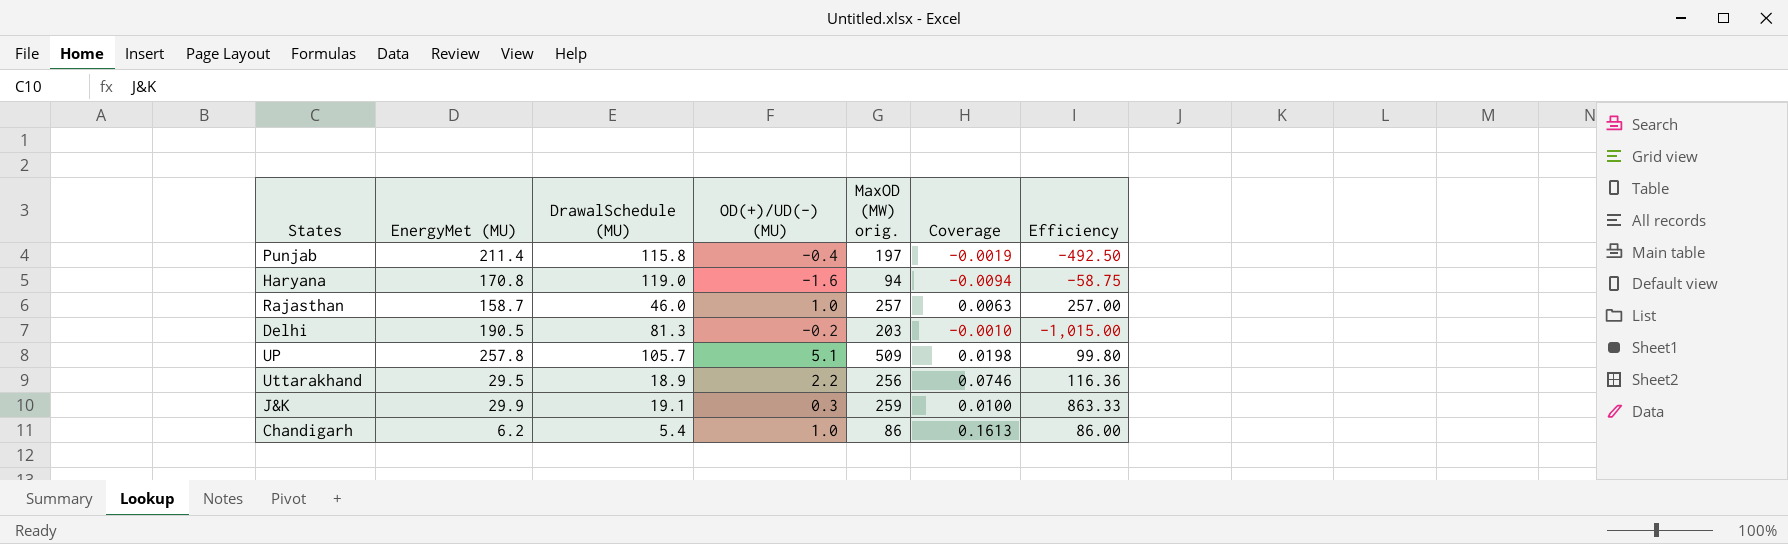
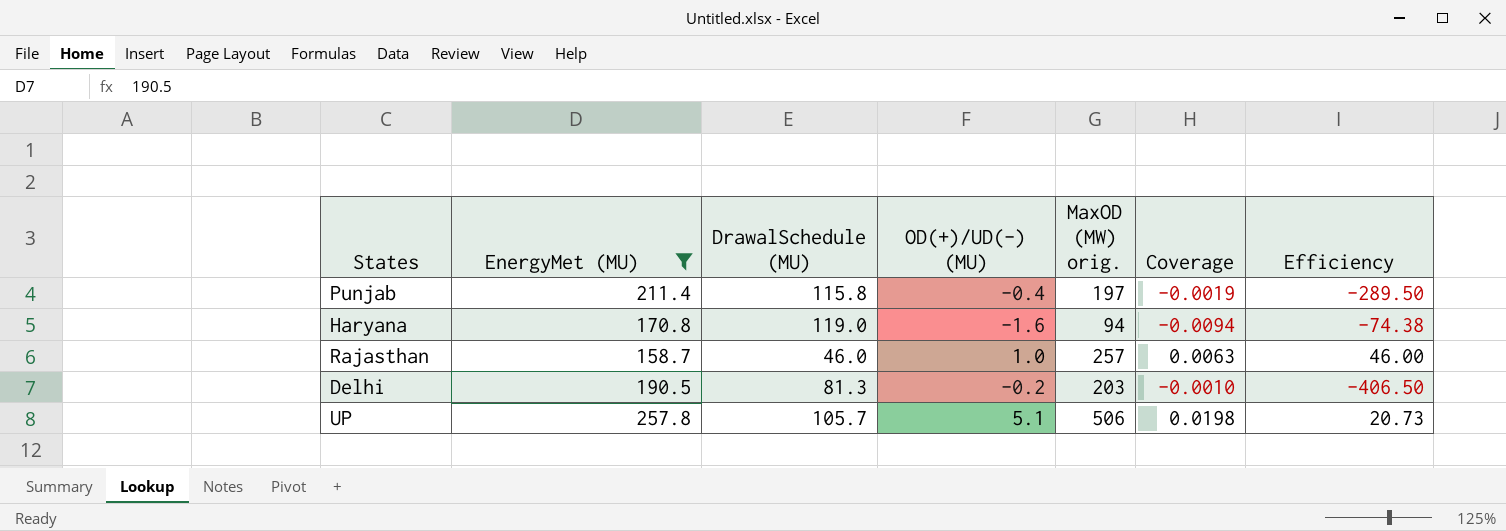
filter: none -> EnergyMet (MU) >= 158.7
column Efficiency | formula: [MaxOD (MW) orig.] / [OD(+)/UD(-) (MU)] -> [DrawalSchedule (MU)] / [OD(+)/UD(-) (MU)]
UP | MaxOD (MW) orig.: 509 -> 506

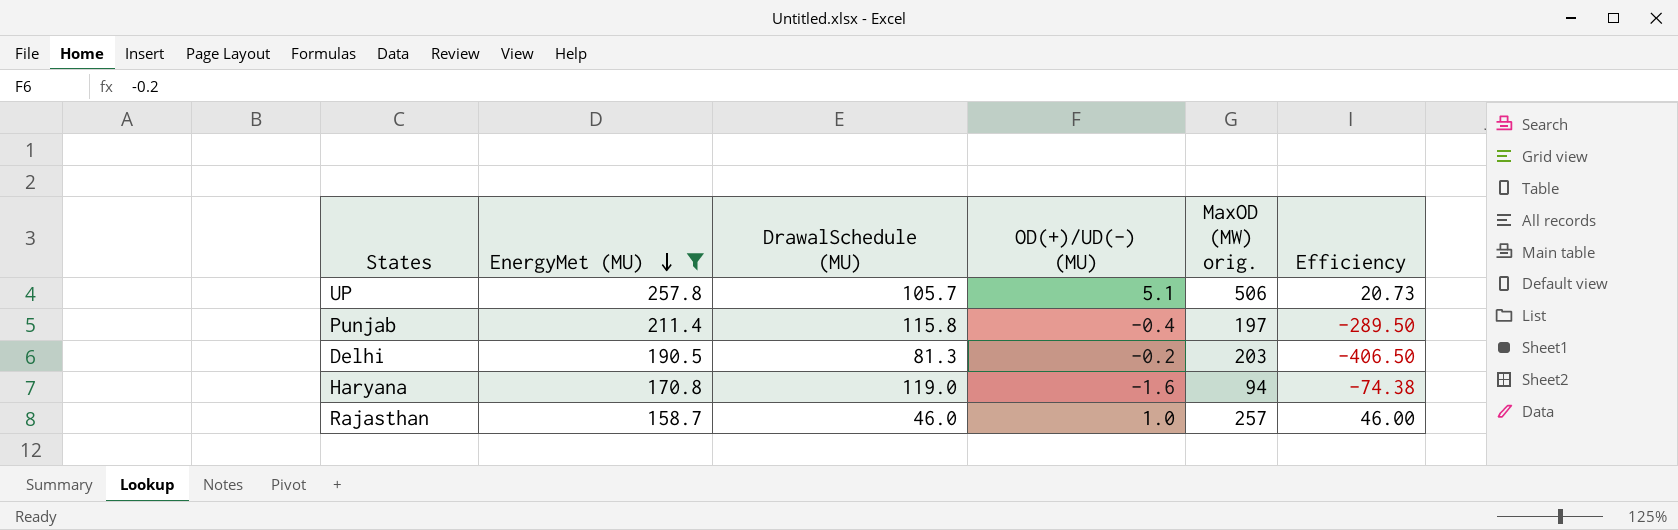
row order: none -> EnergyMet (MU) descending
column Coverage | formula: [OD(+)/UD(-) (MU)] / [EnergyMet (MU)] -> none

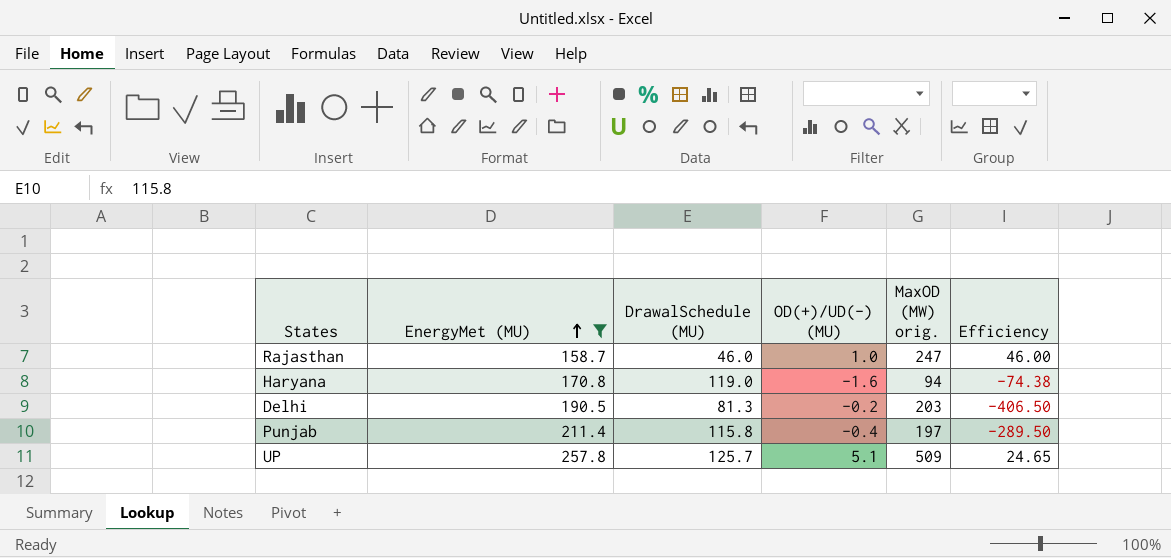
row order: EnergyMet (MU) descending -> EnergyMet (MU) ascending
Rajasthan | MaxOD (MW) orig.: 257 -> 247
UP | DrawalSchedule (MU): 105.7 -> 125.7
UP | MaxOD (MW) orig.: 506 -> 509
UP | Efficiency: 20.73 -> 24.65

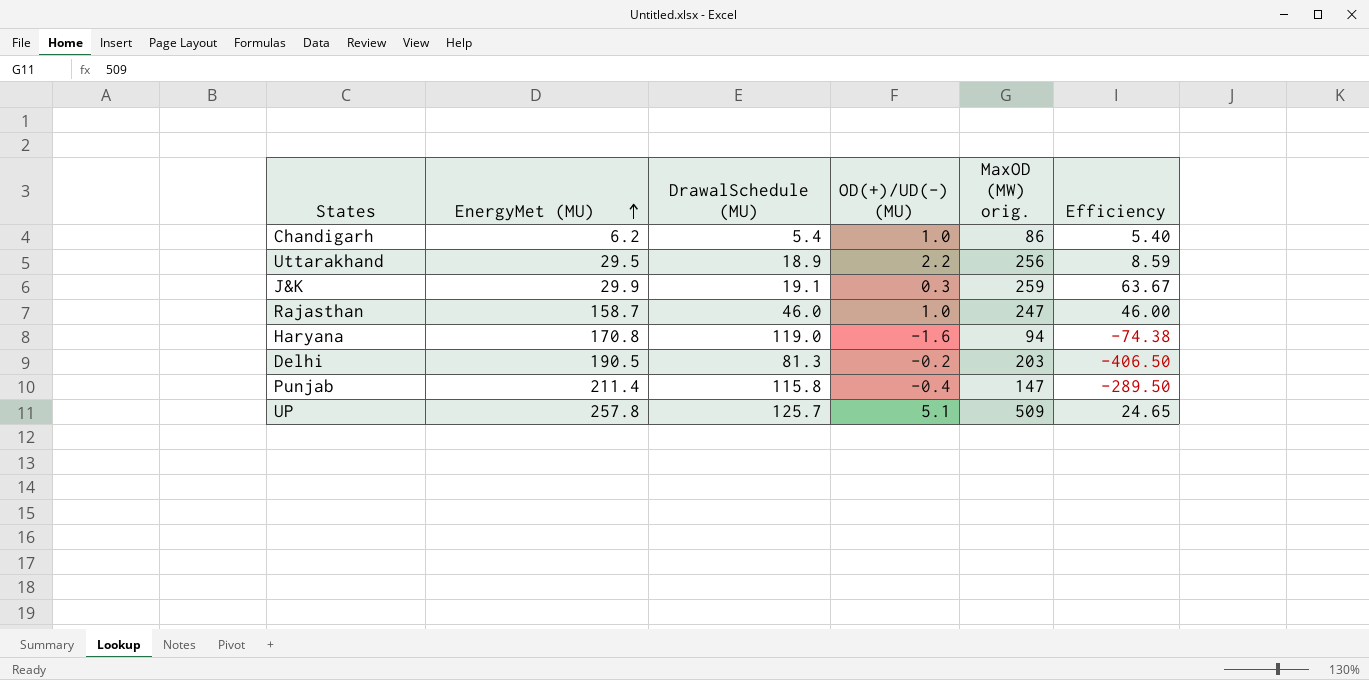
filter: EnergyMet (MU) >= 158.7 -> none
Punjab | MaxOD (MW) orig.: 197 -> 147

